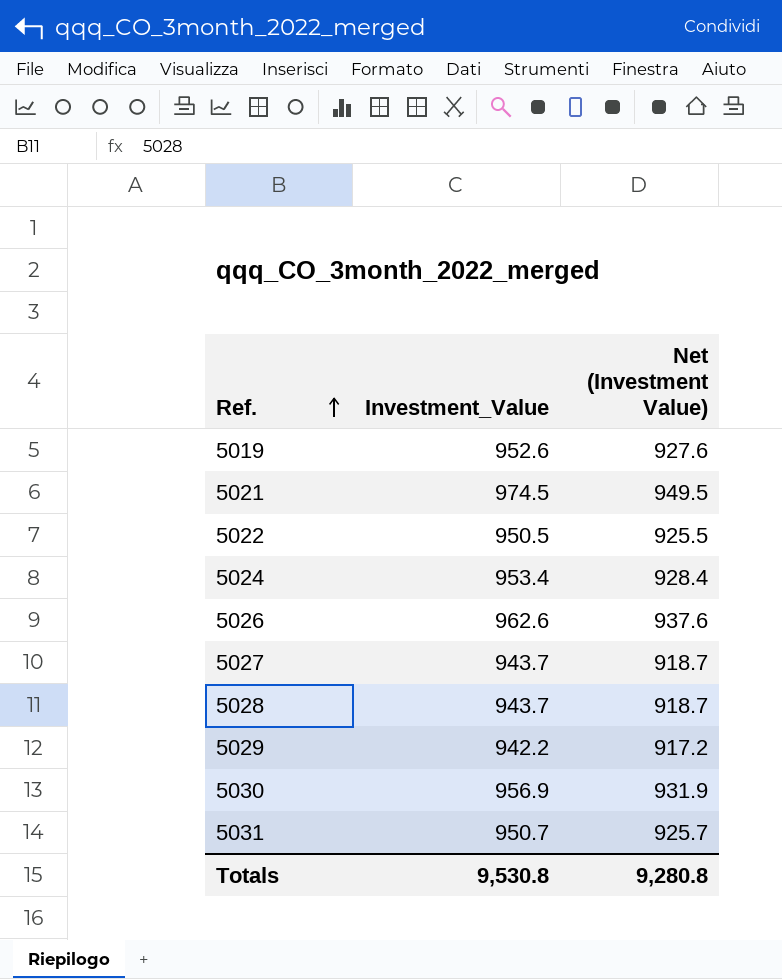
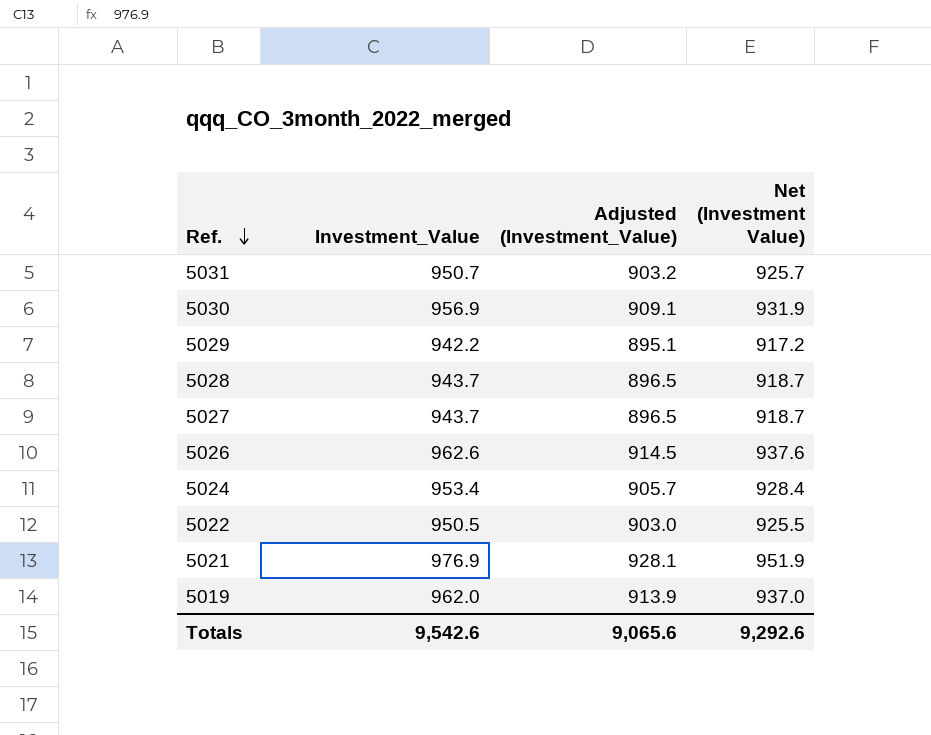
row order: Ref. ascending -> Ref. descending
column Adjusted (Investment_Value) | formula: none -> [Investment_Value] * 0.95
5021 | Investment_Value: 974.5 -> 976.9
5021 | Net (Investment Value): 949.5 -> 951.9
5019 | Investment_Value: 952.6 -> 962.0
5019 | Net (Investment Value): 927.6 -> 937.0
Totals | Investment_Value: 9,530.8 -> 9,542.6
Totals | Net (Investment Value): 9,280.8 -> 9,292.6

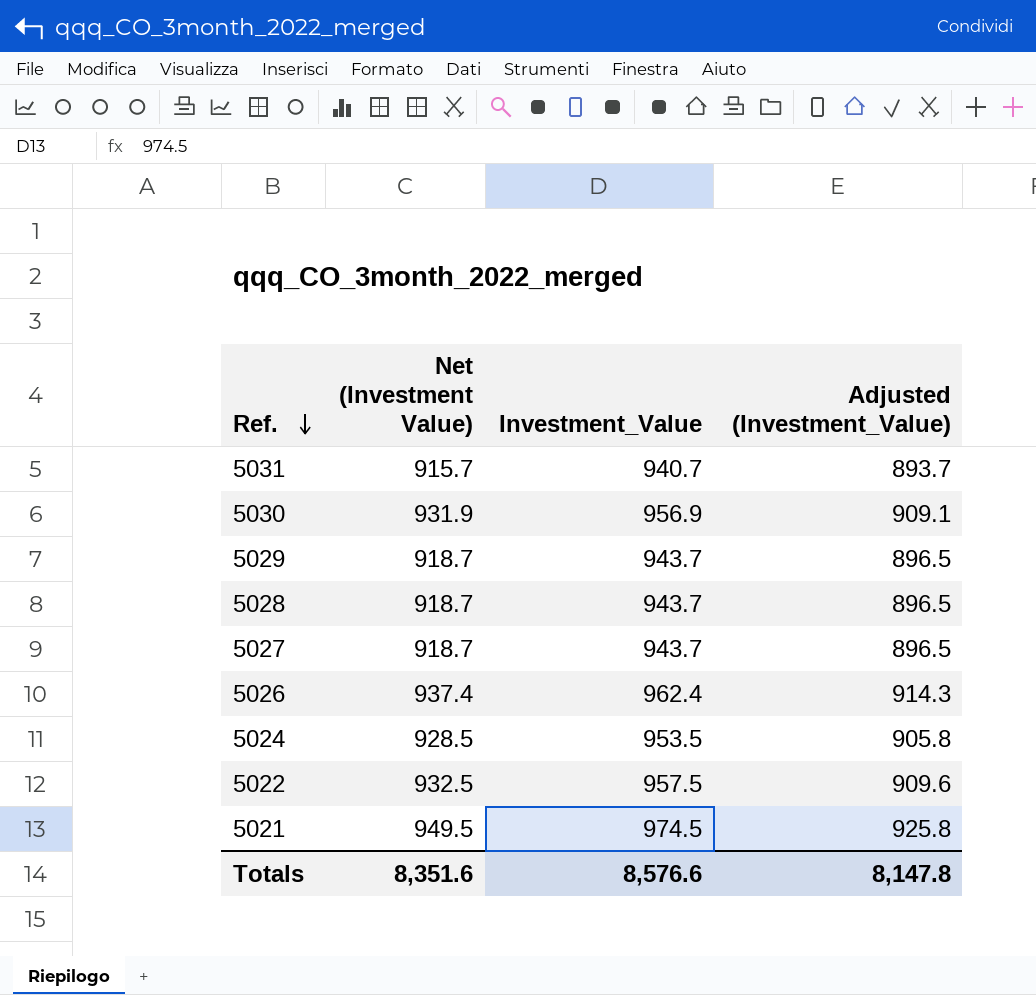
column Net (Investment Value) | position: 4 -> 2
row 5019: 962.0 | 913.9 | 937.0 -> none
5031 | Net (Investment Value): 925.7 -> 915.7
5031 | Investment_Value: 950.7 -> 940.7
5031 | Adjusted (Investment_Value): 903.2 -> 893.7
5029 | Net (Investment Value): 917.2 -> 918.7
5029 | Investment_Value: 942.2 -> 943.7
5029 | Adjusted (Investment_Value): 895.1 -> 896.5
5026 | Net (Investment Value): 937.6 -> 937.4
5026 | Investment_Value: 962.6 -> 962.4
5026 | Adjusted (Investment_Value): 914.5 -> 914.3
5024 | Net (Investment Value): 928.4 -> 928.5
5024 | Investment_Value: 953.4 -> 953.5
5024 | Adjusted (Investment_Value): 905.7 -> 905.8
5022 | Net (Investment Value): 925.5 -> 932.5
5022 | Investment_Value: 950.5 -> 957.5
5022 | Adjusted (Investment_Value): 903.0 -> 909.6
5021 | Net (Investment Value): 951.9 -> 949.5
5021 | Investment_Value: 976.9 -> 974.5
5021 | Adjusted (Investment_Value): 928.1 -> 925.8
Totals | Net (Investment Value): 9,292.6 -> 8,351.6
Totals | Investment_Value: 9,542.6 -> 8,576.6
Totals | Adjusted (Investment_Value): 9,065.6 -> 8,147.8

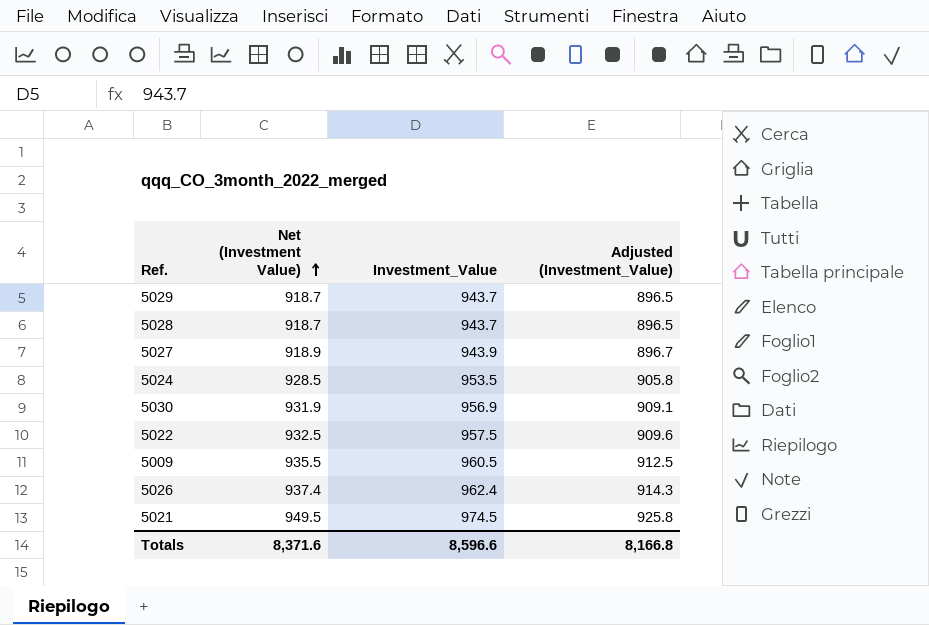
row order: Ref. descending -> Net (Investment Value) ascending
row 5031: 915.7 | 940.7 | 893.7 -> none
5027 | Net (Investment Value): 918.7 -> 918.9
5027 | Investment_Value: 943.7 -> 943.9
5027 | Adjusted (Investment_Value): 896.5 -> 896.7
row 5009: none -> 935.5 | 960.5 | 912.5
Totals | Net (Investment Value): 8,351.6 -> 8,371.6
Totals | Investment_Value: 8,576.6 -> 8,596.6
Totals | Adjusted (Investment_Value): 8,147.8 -> 8,166.8

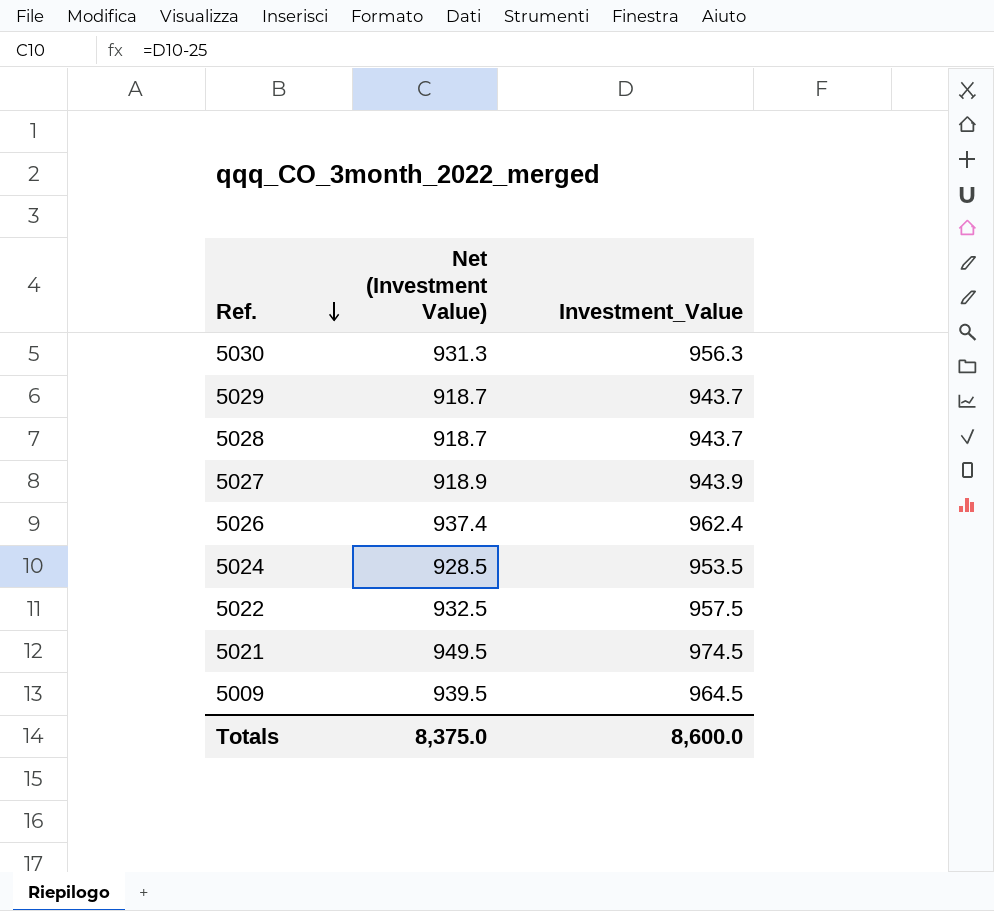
row order: Net (Investment Value) ascending -> Ref. descending
column Adjusted (Investment_Value) | formula: [Investment_Value] * 0.95 -> none
5030 | Net (Investment Value): 931.9 -> 931.3
5030 | Investment_Value: 956.9 -> 956.3
5009 | Net (Investment Value): 935.5 -> 939.5
5009 | Investment_Value: 960.5 -> 964.5
Totals | Net (Investment Value): 8,371.6 -> 8,375.0
Totals | Investment_Value: 8,596.6 -> 8,600.0

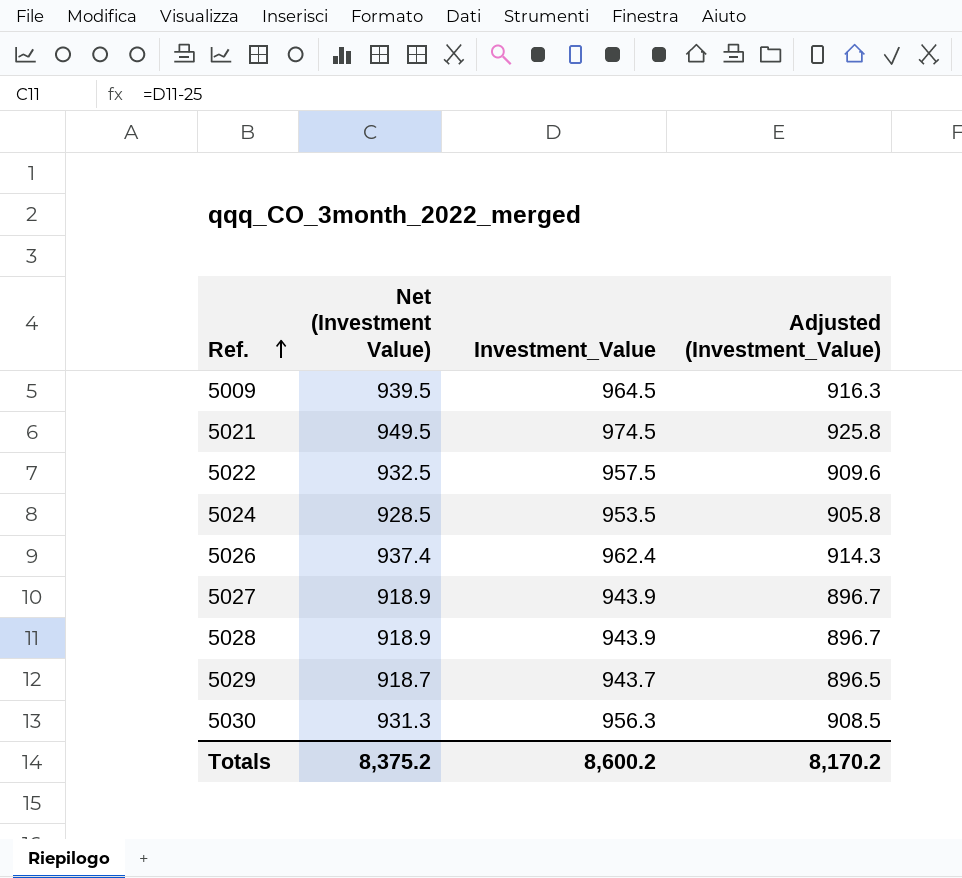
row order: Ref. descending -> Ref. ascending
column Adjusted (Investment_Value) | formula: none -> [Investment_Value] * 0.95
5028 | Net (Investment Value): 918.7 -> 918.9
5028 | Investment_Value: 943.7 -> 943.9
Totals | Net (Investment Value): 8,375.0 -> 8,375.2
Totals | Investment_Value: 8,600.0 -> 8,600.2

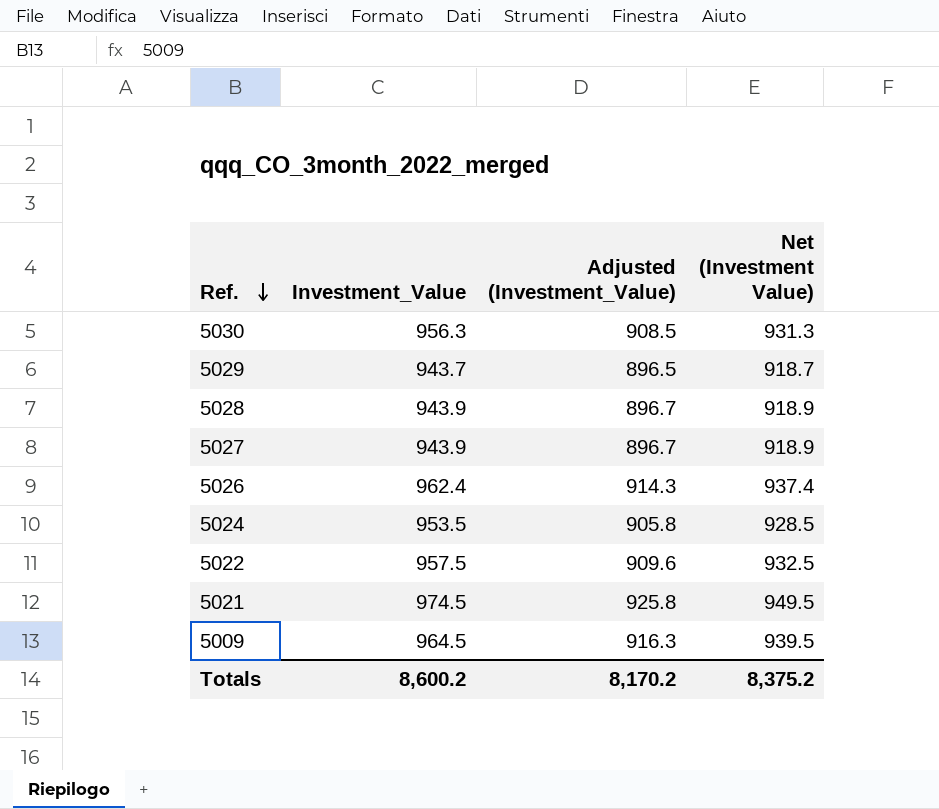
row order: Ref. ascending -> Ref. descending
column Net (Investment Value) | position: 2 -> 4

